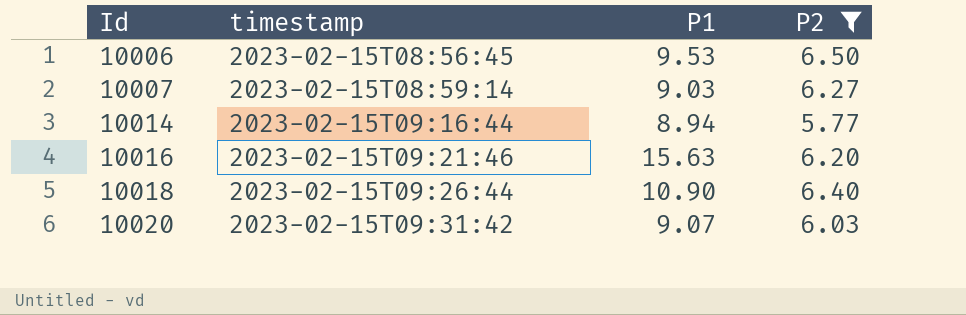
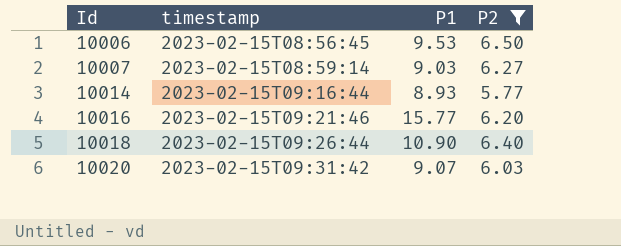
10014 | P1: 8.94 -> 8.93
10016 | P1: 15.63 -> 15.77

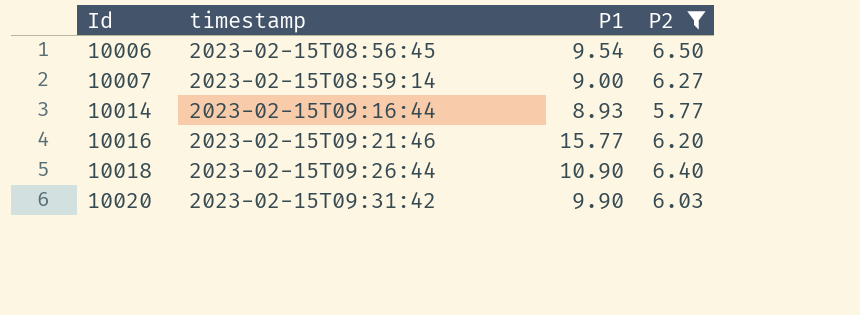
10006 | P1: 9.53 -> 9.54
10007 | P1: 9.03 -> 9.00
10020 | P1: 9.07 -> 9.90

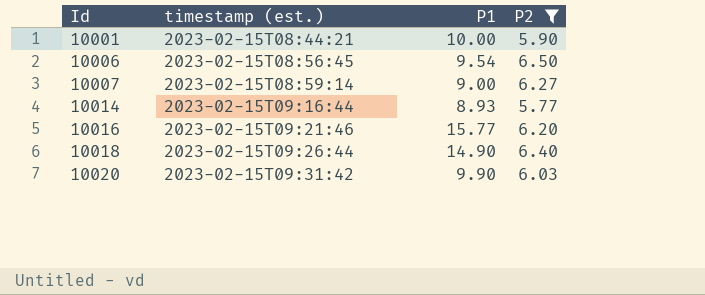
column name: timestamp -> timestamp (est.)
row 10001: none -> 2023-02-15T08:44:21 | 10.00 | 5.90
10018 | P1: 10.90 -> 14.90

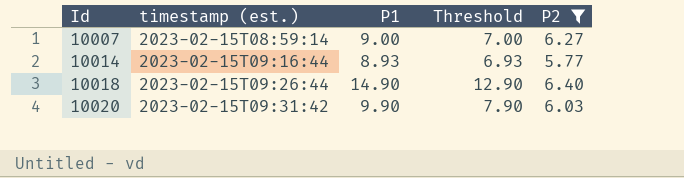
column Threshold | formula: none -> [P1] - 2
row 10001: 2023-02-15T08:44:21 | 10.00 | 5.90 -> none
row 10006: 2023-02-15T08:56:45 | 9.54 | 6.50 -> none
row 10016: 2023-02-15T09:21:46 | 15.77 | 6.20 -> none

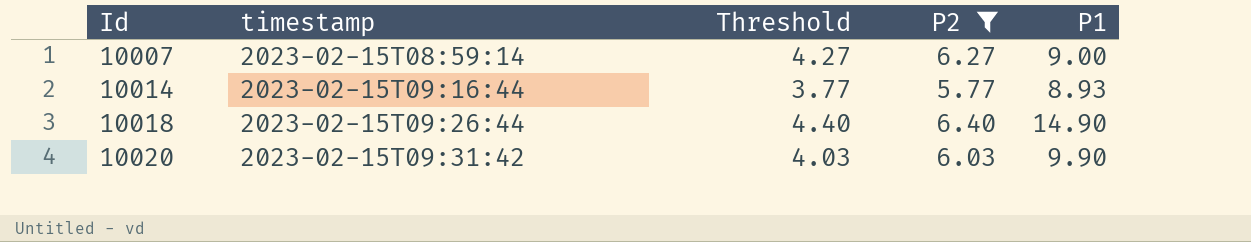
column name: timestamp (est.) -> timestamp
column Threshold | formula: [P1] - 2 -> [P2] - 2
column P1 | position: 3 -> 5

